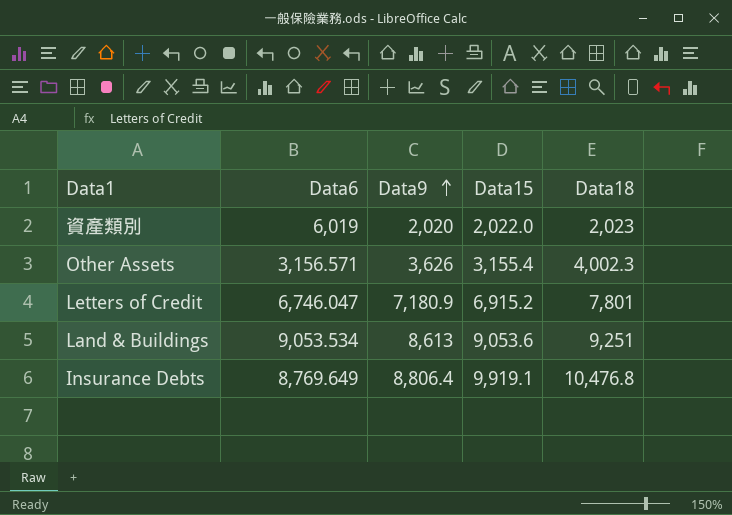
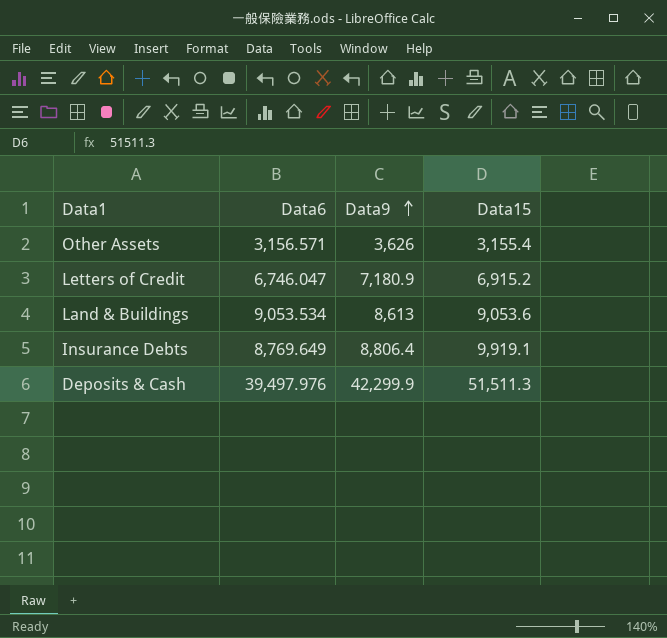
column Data18 | position: 5 -> none
row 資產類別: 6,019 | 2,020 | 2,022.0 | 2,023 -> none
row Deposits & Cash: none -> 39,497.976 | 42,299.9 | 51,511.3

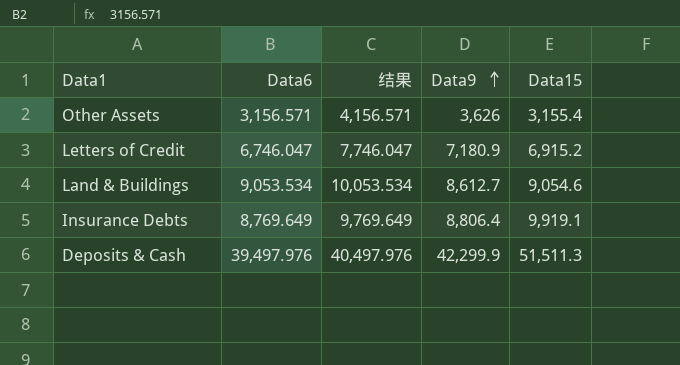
column 结果 | formula: none -> [Data6] + 1000
Land & Buildings | Data9: 8,613 -> 8,612.7
Land & Buildings | Data15: 9,053.6 -> 9,054.6

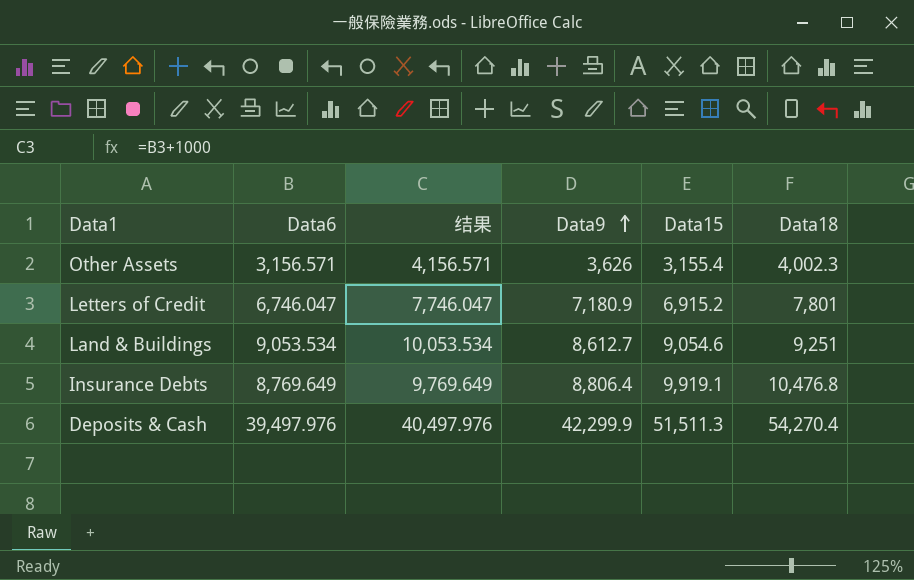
column Data18 | position: none -> 6

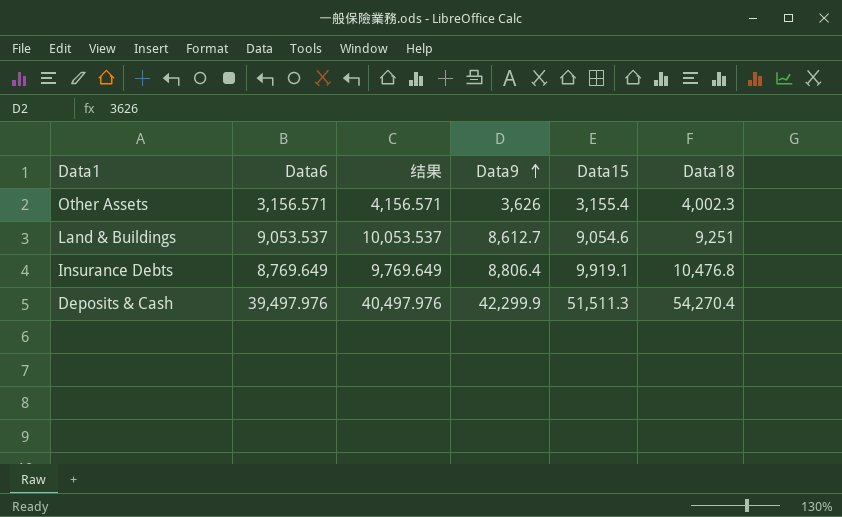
row Letters of Credit: 6,746.047 | 7,746.047 | 7,180.9 | 6,915.2 | 7,801 -> none
Land & Buildings | Data6: 9,053.534 -> 9,053.537
Land & Buildings | 结果: 10,053.534 -> 10,053.537

